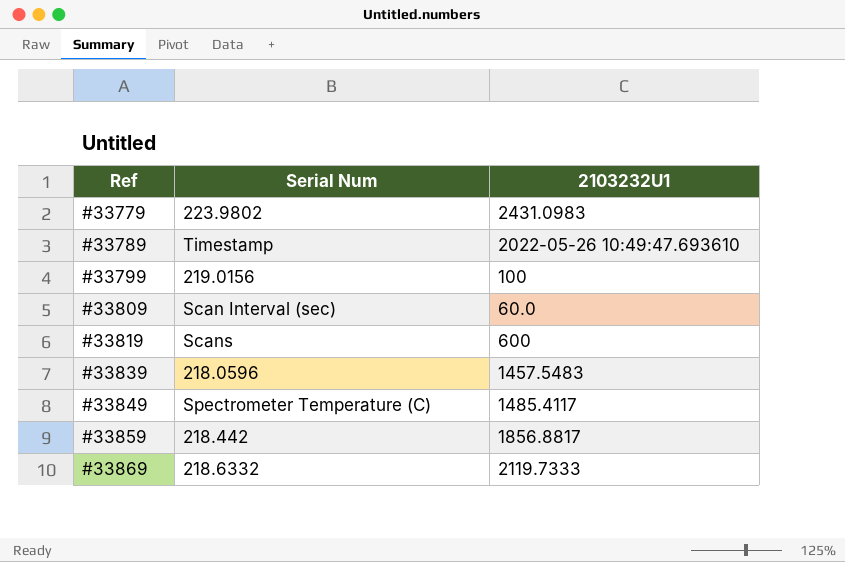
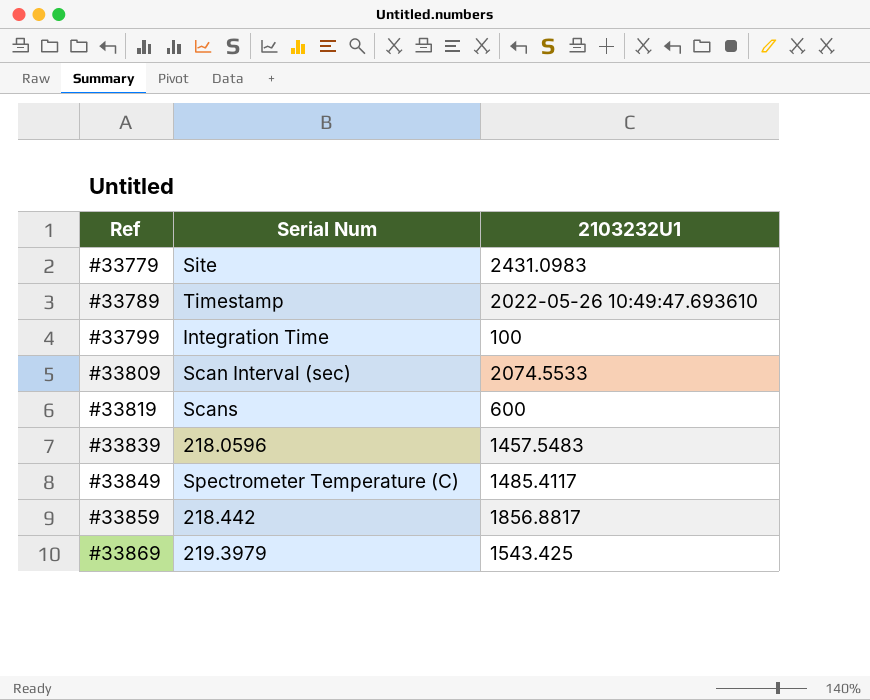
#33779 | Serial Num: 223.9802 -> Site
#33799 | Serial Num: 219.0156 -> Integration Time
#33809 | 2103232U1: 60.0 -> 2074.5533
#33869 | Serial Num: 218.6332 -> 219.3979
#33869 | 2103232U1: 2119.7333 -> 1543.425

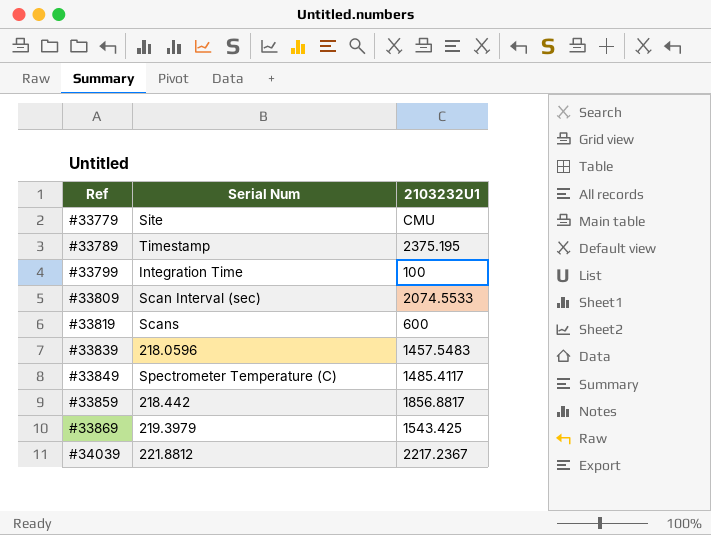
#33779 | 2103232U1: 2431.0983 -> CMU
#33789 | 2103232U1: 2022-05-26 10:49:47.693610 -> 2375.195
row #34039: none -> 221.8812 | 2217.2367

